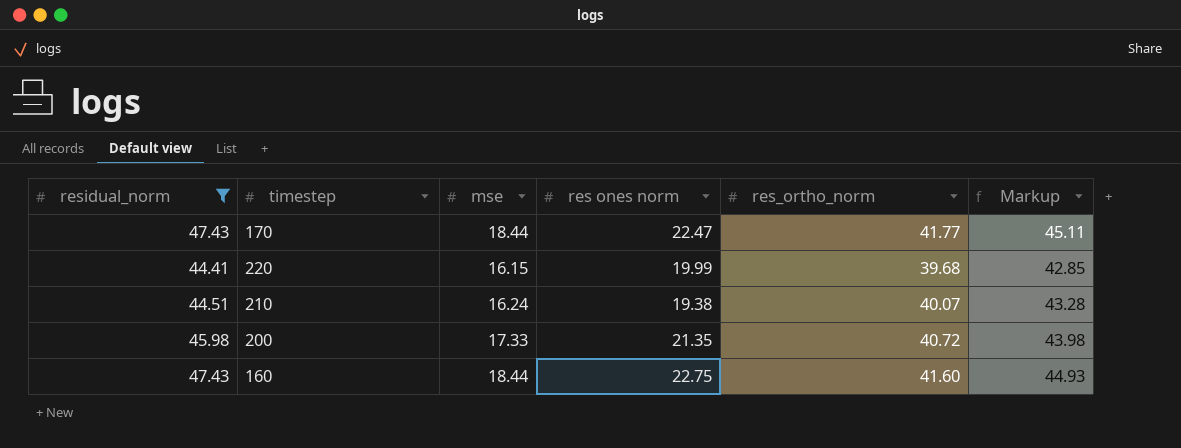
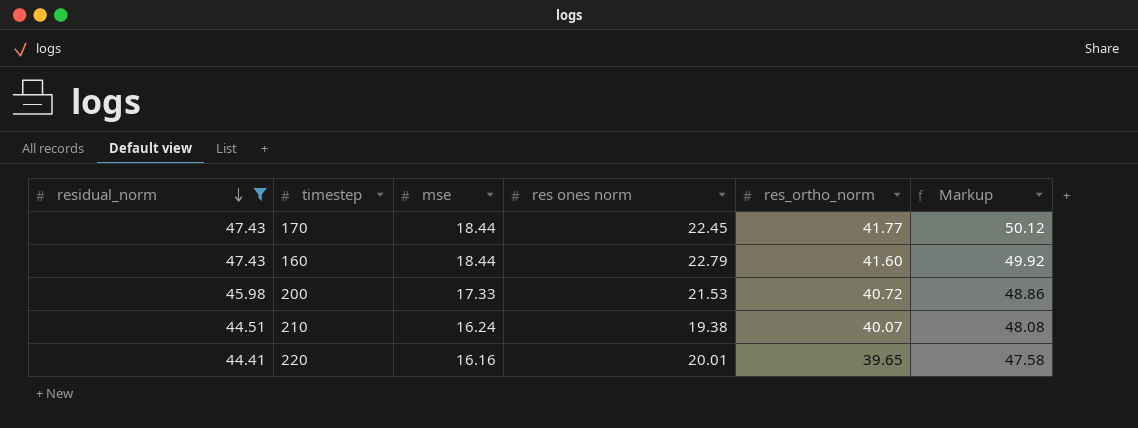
row order: none -> residual_norm descending
column Markup | formula: [res_ortho_norm] * 1.08 -> [res_ortho_norm] * 1.2
170 | res ones norm: 22.47 -> 22.45
160 | res ones norm: 22.75 -> 22.79
200 | res ones norm: 21.35 -> 21.53
220 | mse: 16.15 -> 16.16
220 | res ones norm: 19.99 -> 20.01
220 | res_ortho_norm: 39.68 -> 39.65

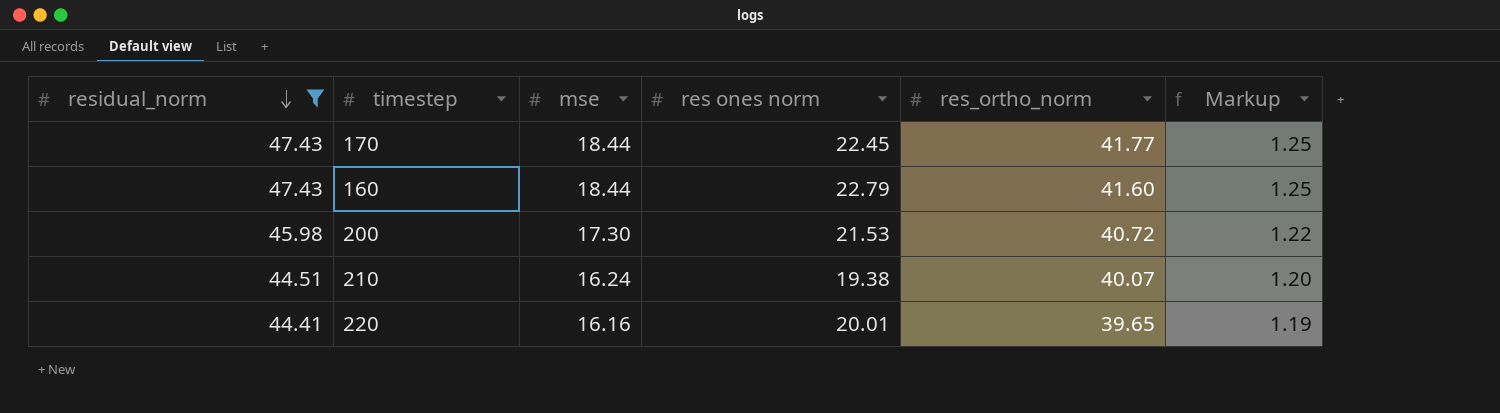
column Markup | formula: [res_ortho_norm] * 1.2 -> [res_ortho_norm] * 0.03
200 | mse: 17.33 -> 17.30

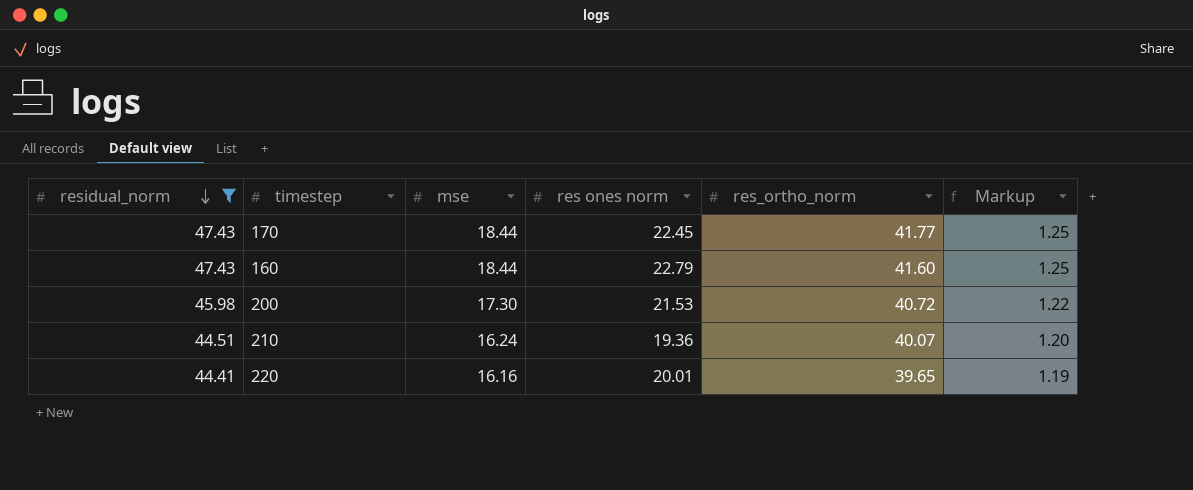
210 | res ones norm: 19.38 -> 19.36

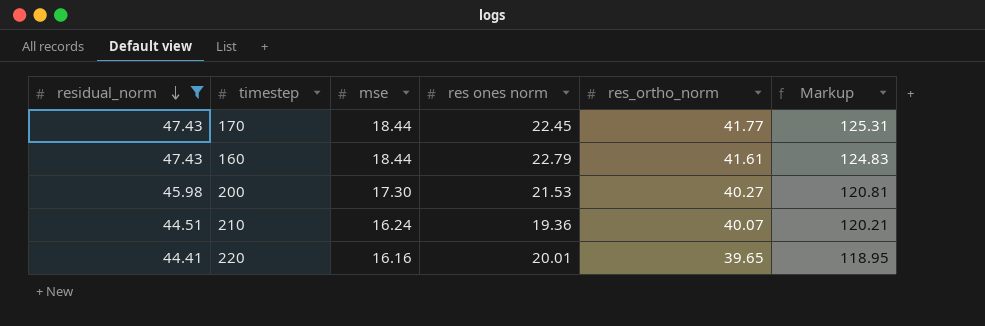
column Markup | formula: [res_ortho_norm] * 0.03 -> [res_ortho_norm] * 3
160 | res_ortho_norm: 41.60 -> 41.61
200 | res_ortho_norm: 40.72 -> 40.27

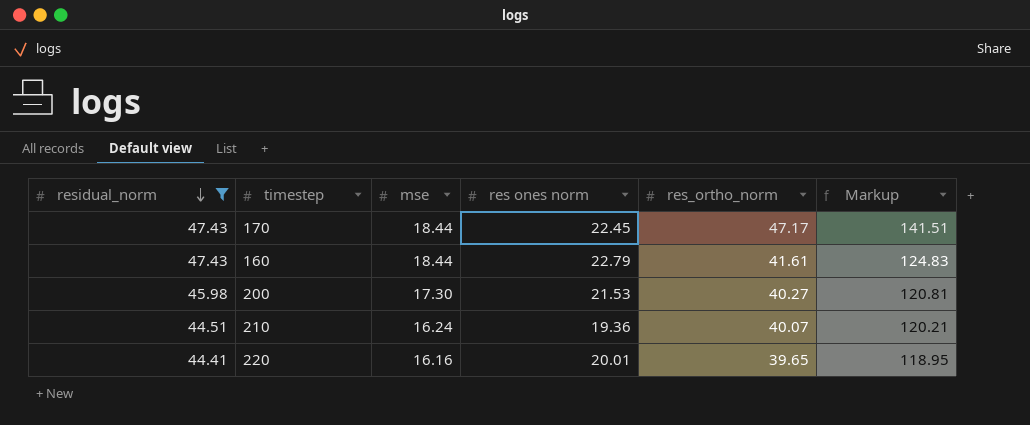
170 | res_ortho_norm: 41.77 -> 47.17
170 | Markup: 125.31 -> 141.51

